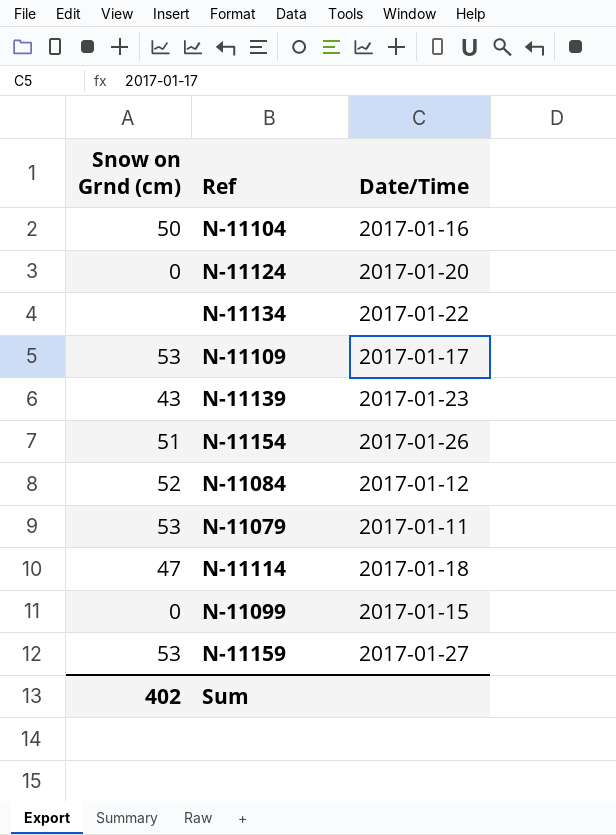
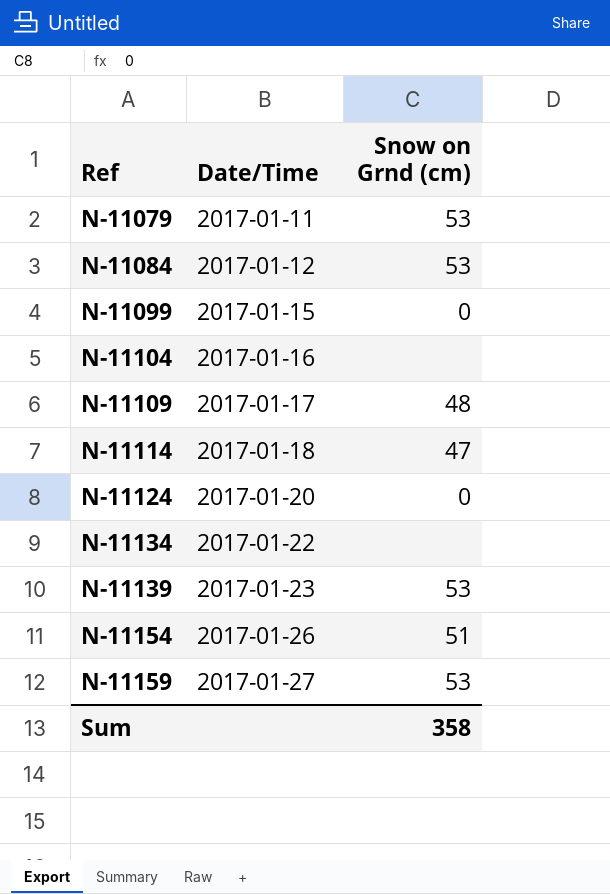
row order: none -> Ref ascending
column Snow on Grnd (cm) | position: 1 -> 3
N-11084 | Snow on Grnd (cm): 52 -> 53
N-11104 | Snow on Grnd (cm): 50 -> none
N-11109 | Snow on Grnd (cm): 53 -> 48
N-11139 | Snow on Grnd (cm): 43 -> 53
Sum | Snow on Grnd (cm): 402 -> 358

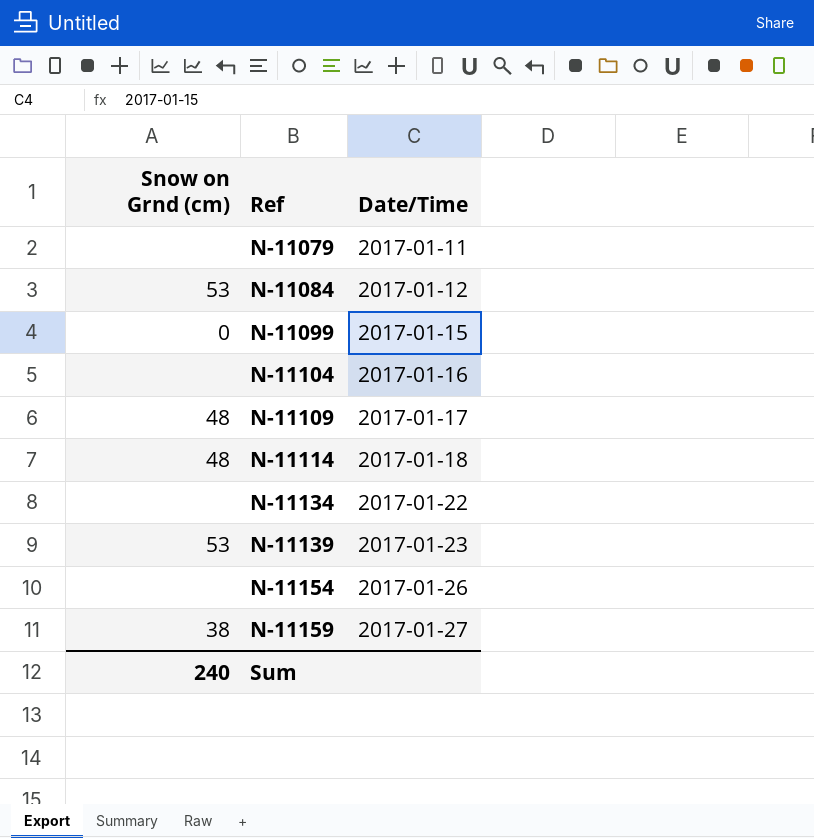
column Snow on Grnd (cm) | position: 3 -> 1
row N-11124: 2017-01-20 | 0 -> none
N-11079 | Snow on Grnd (cm): 53 -> none
N-11114 | Snow on Grnd (cm): 47 -> 48
N-11154 | Snow on Grnd (cm): 51 -> none
N-11159 | Snow on Grnd (cm): 53 -> 38
Sum | Snow on Grnd (cm): 358 -> 240

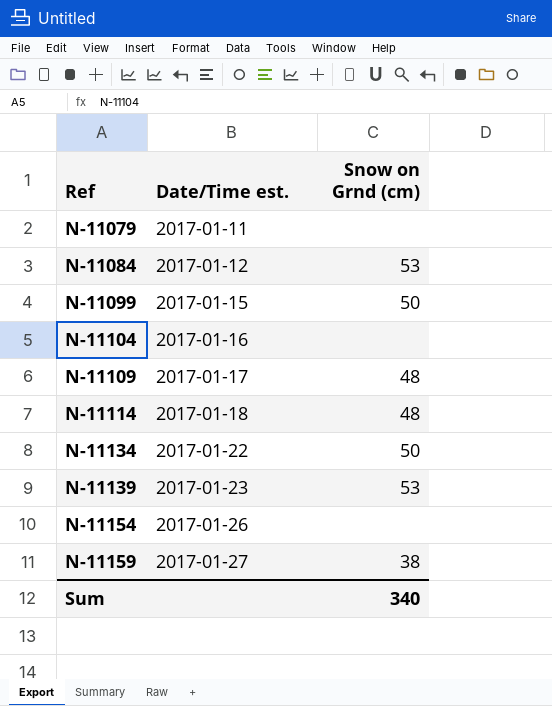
column name: Date/Time -> Date/Time est.
column Snow on Grnd (cm) | position: 1 -> 3
N-11099 | Snow on Grnd (cm): 0 -> 50
N-11134 | Snow on Grnd (cm): none -> 50
Sum | Snow on Grnd (cm): 240 -> 340

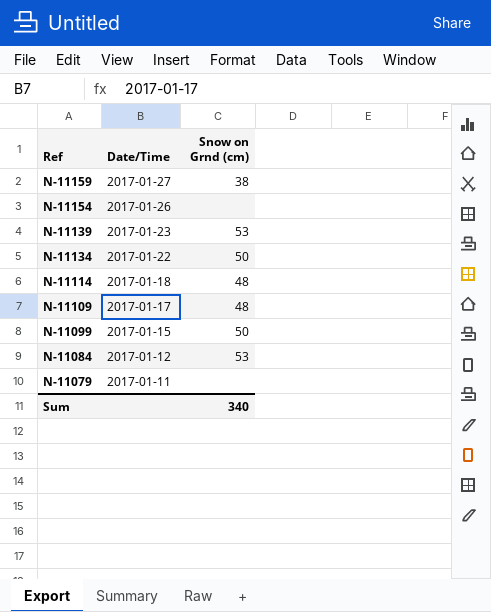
row order: Ref ascending -> Ref descending
column name: Date/Time est. -> Date/Time
row N-11104: 2017-01-16 | none -> none

